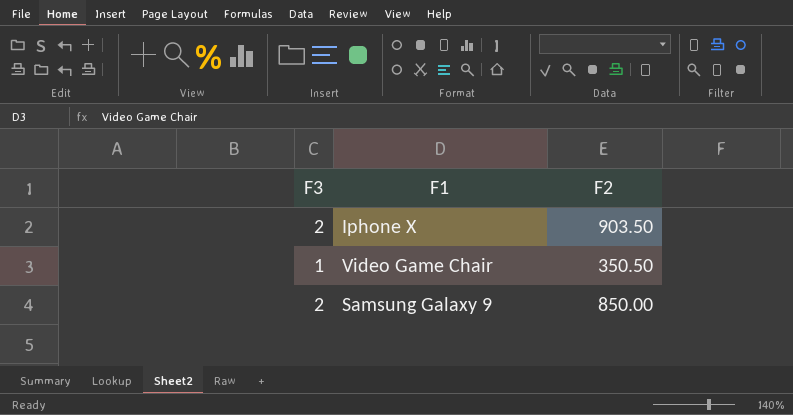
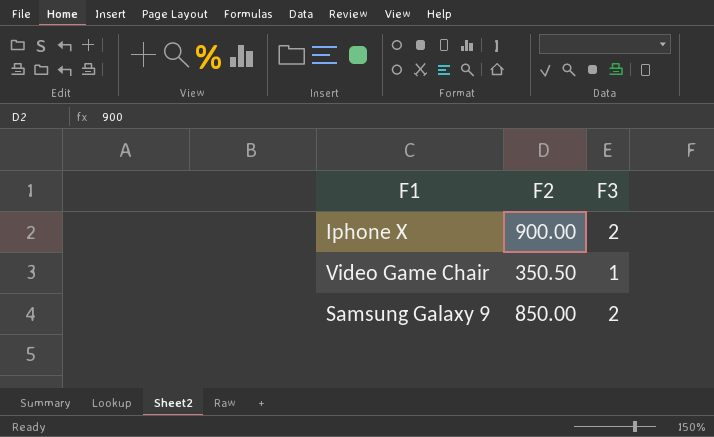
column F3 | position: 1 -> 3
Iphone X | F2: 903.50 -> 900.00

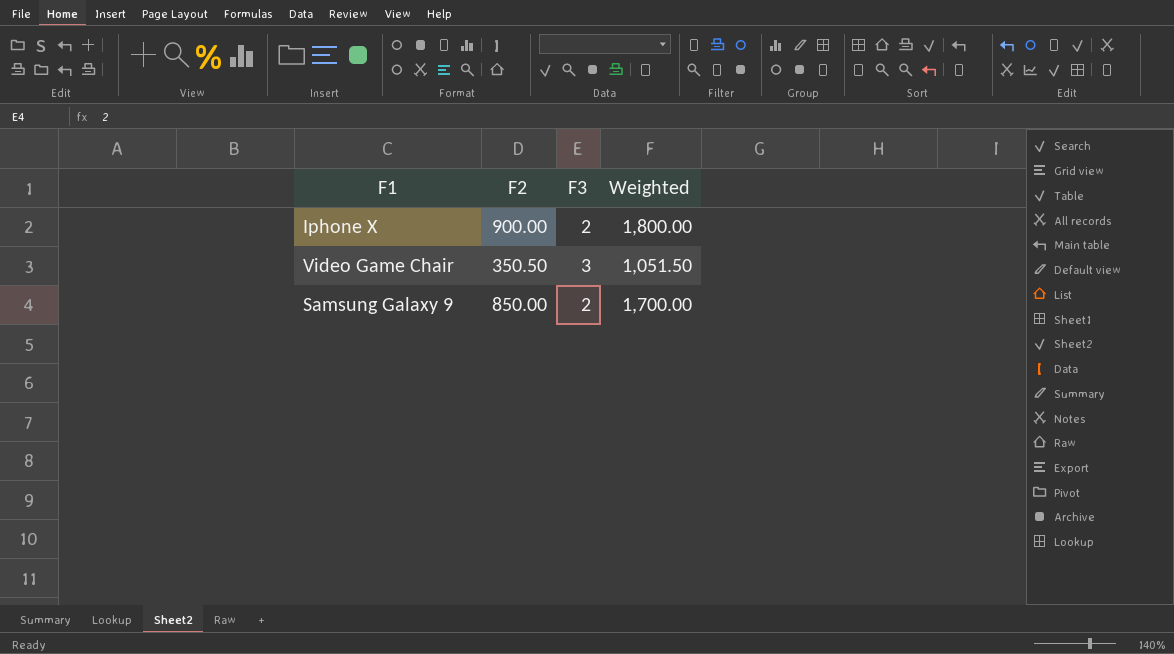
column Weighted | formula: none -> [F2] * [F3]
Video Game Chair | F3: 1 -> 3

